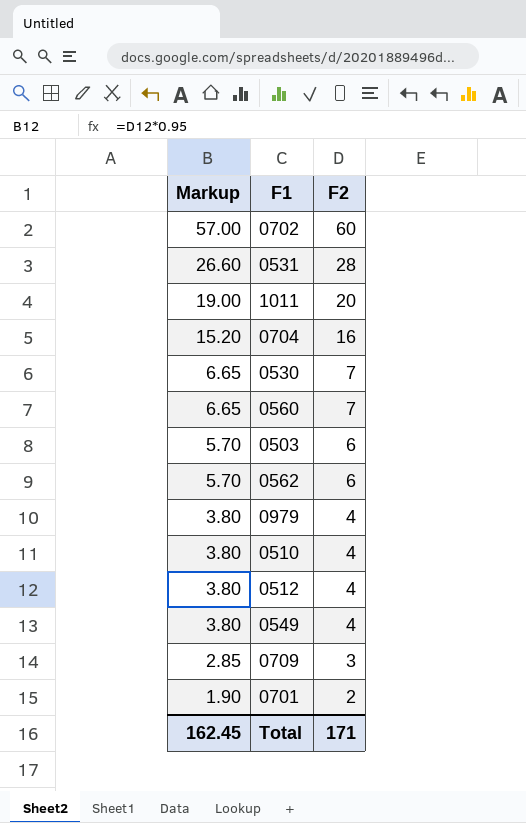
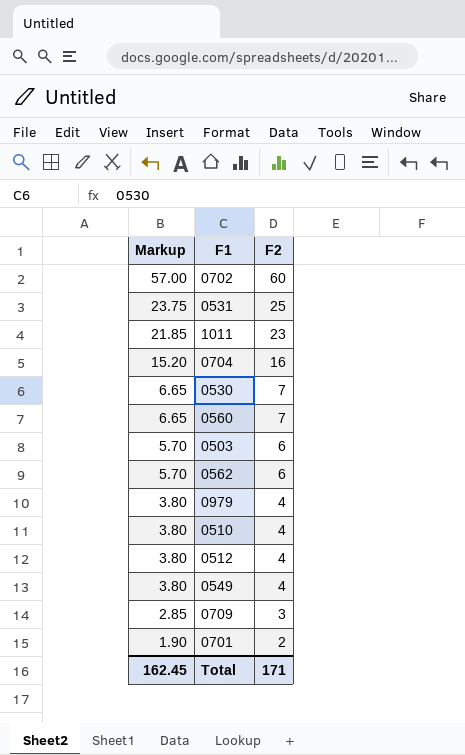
0531 | Markup: 26.60 -> 23.75
0531 | F2: 28 -> 25
1011 | Markup: 19.00 -> 21.85
1011 | F2: 20 -> 23

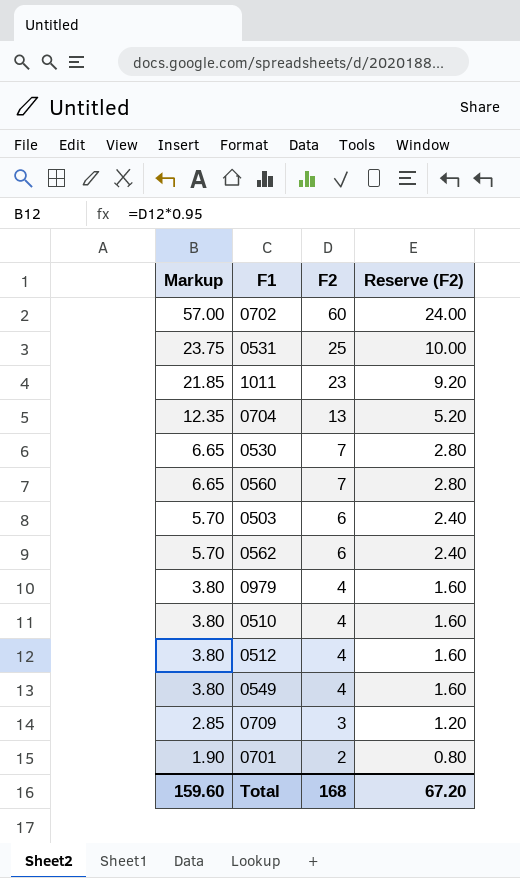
column Reserve (F2) | formula: none -> [F2] * 0.4
0704 | Markup: 15.20 -> 12.35
0704 | F2: 16 -> 13
Total | Markup: 162.45 -> 159.60
Total | F2: 171 -> 168

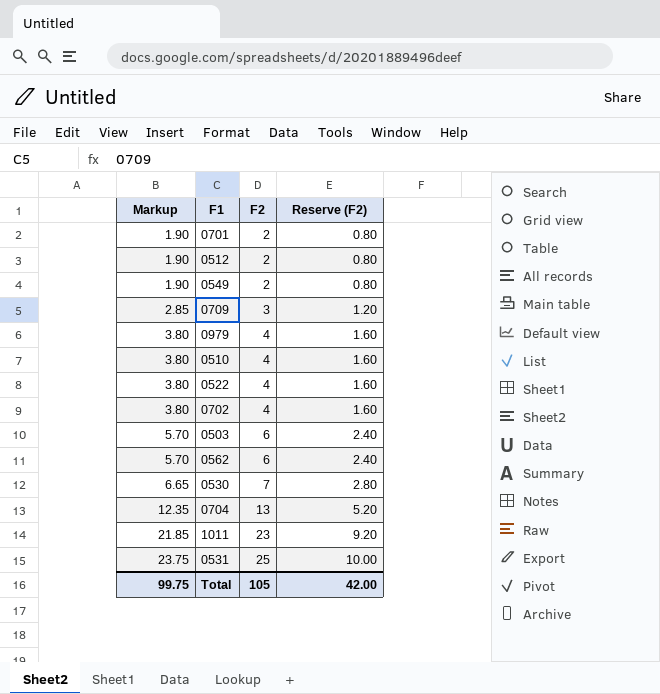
row order: Markup descending -> Markup ascending
row 0560: 6.65 | 7 | 2.80 -> none
0512 | Markup: 3.80 -> 1.90
0512 | F2: 4 -> 2
0512 | Reserve (F2): 1.60 -> 0.80
0549 | Markup: 3.80 -> 1.90
0549 | F2: 4 -> 2
0549 | Reserve (F2): 1.60 -> 0.80
row 0522: none -> 3.80 | 4 | 1.60
0702 | Markup: 57.00 -> 3.80
0702 | F2: 60 -> 4
0702 | Reserve (F2): 24.00 -> 1.60
Total | Markup: 159.60 -> 99.75
Total | F2: 168 -> 105
Total | Reserve (F2): 67.20 -> 42.00

